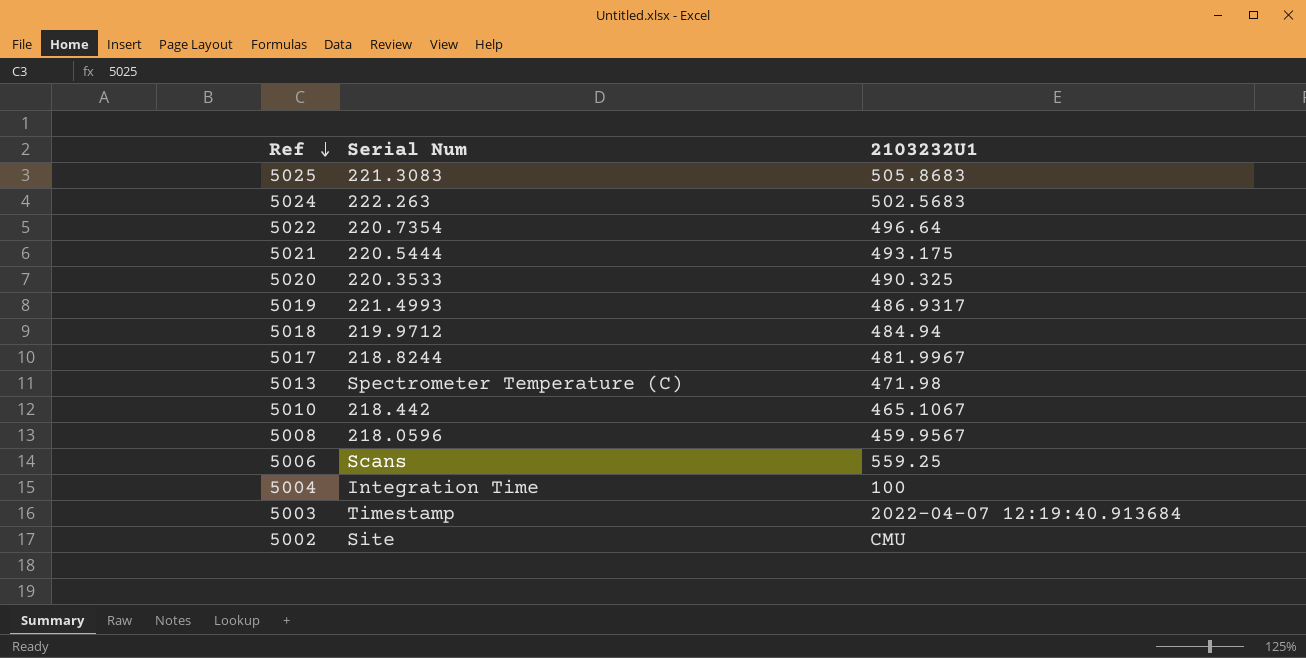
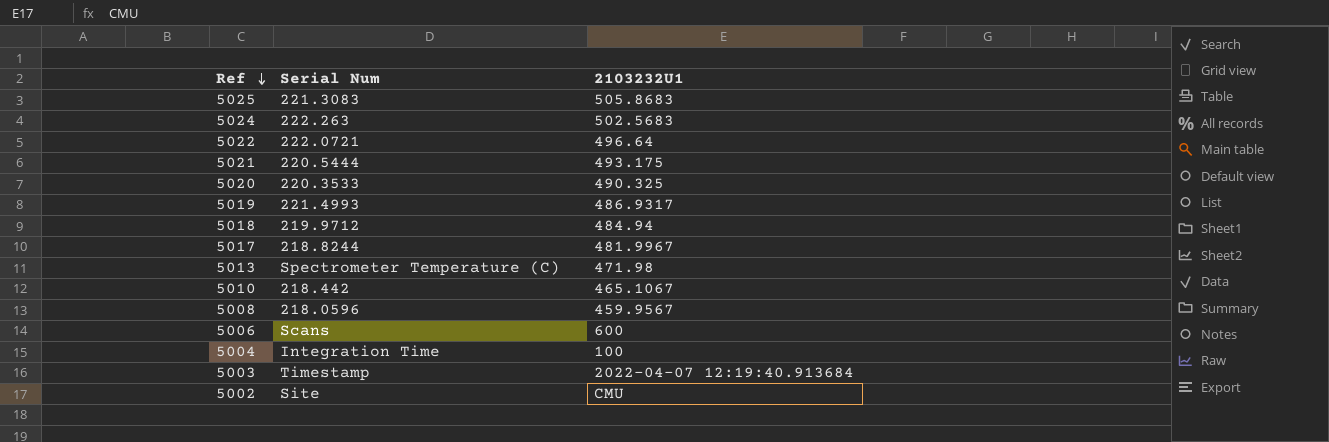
5022 | Serial Num: 220.7354 -> 222.0721
5006 | 2103232U1: 559.25 -> 600

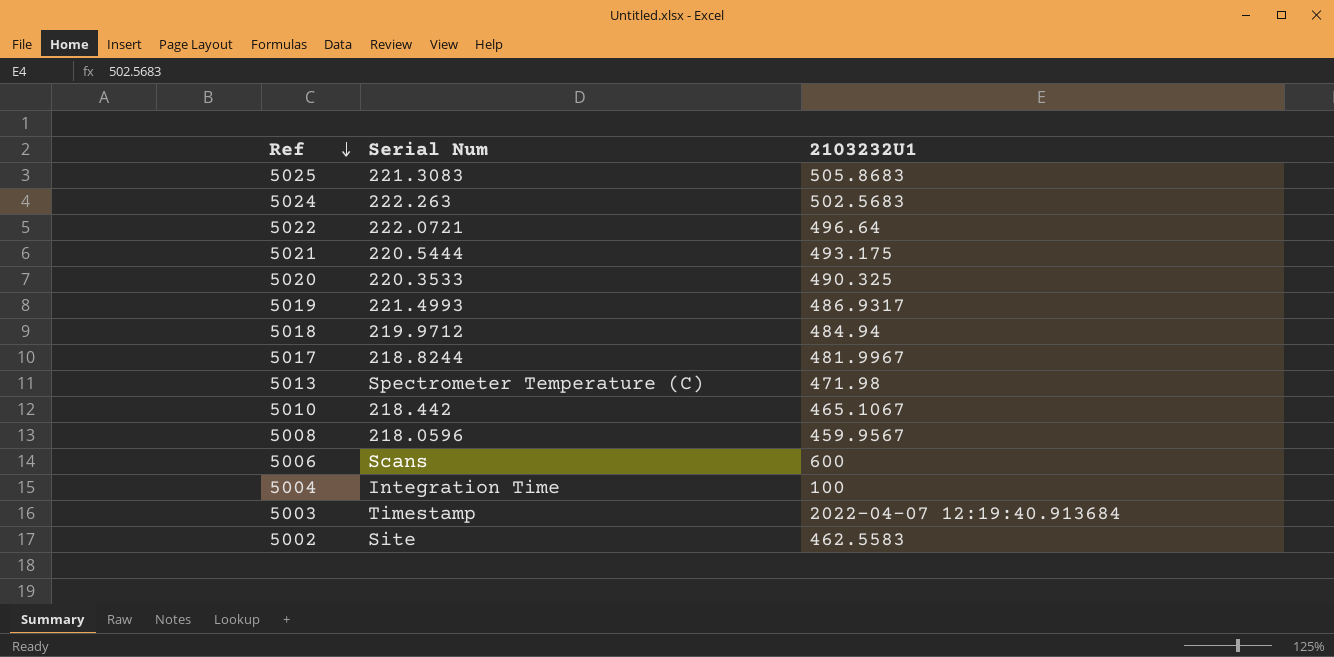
5002 | 2103232U1: CMU -> 462.5583

